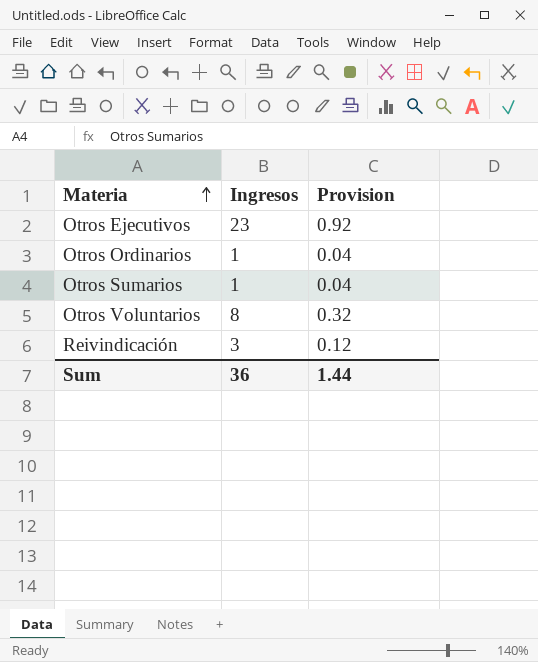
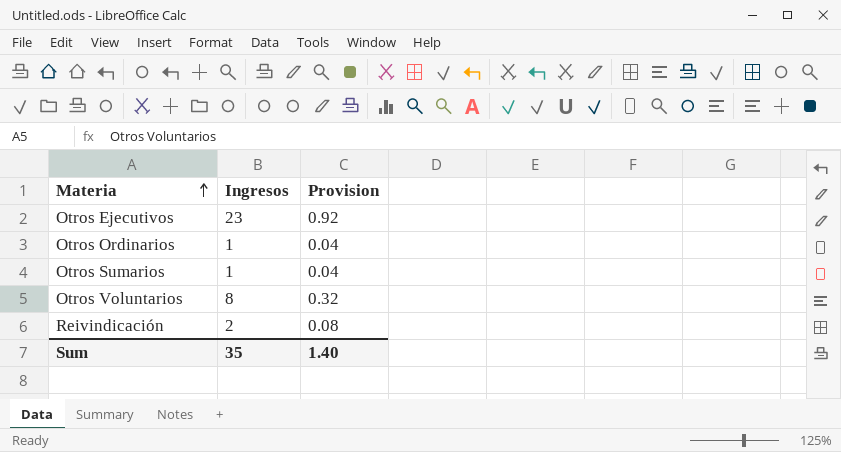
Reivindicación | Ingresos: 3 -> 2
Reivindicación | Provision: 0.12 -> 0.08
Sum | Ingresos: 36 -> 35
Sum | Provision: 1.44 -> 1.40

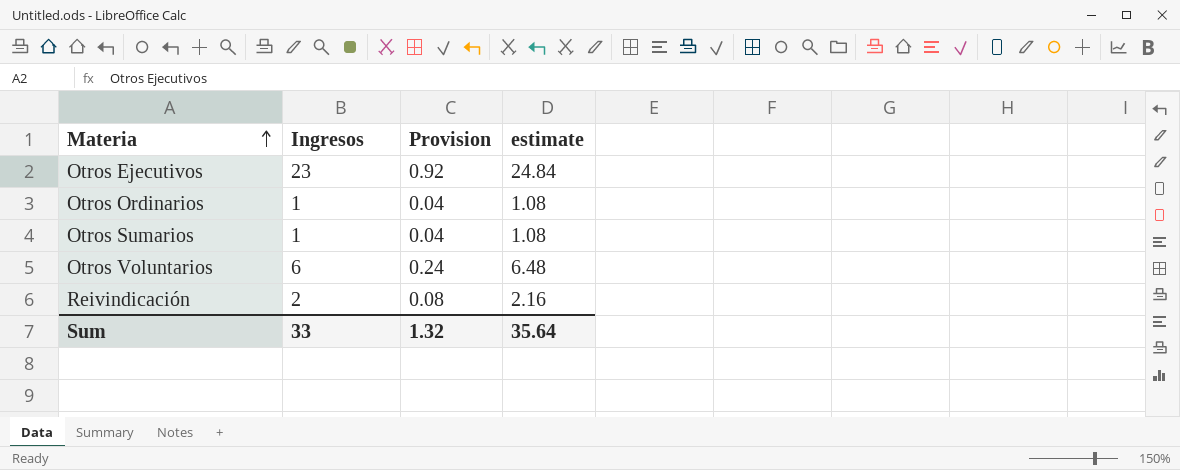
column estimate | formula: none -> [Ingresos] * 1.08
Otros Voluntarios | Ingresos: 8 -> 6
Otros Voluntarios | Provision: 0.32 -> 0.24
Sum | Ingresos: 35 -> 33
Sum | Provision: 1.40 -> 1.32

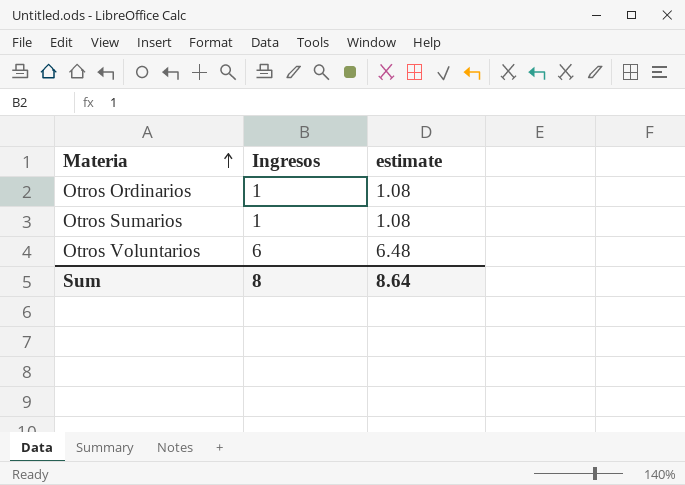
column Provision | formula: [Ingresos] * 0.04 -> none
row Otros Ejecutivos: 23 | 0.92 | 24.84 -> none
row Reivindicación: 2 | 0.08 | 2.16 -> none
Sum | Ingresos: 33 -> 8
Sum | estimate: 35.64 -> 8.64

